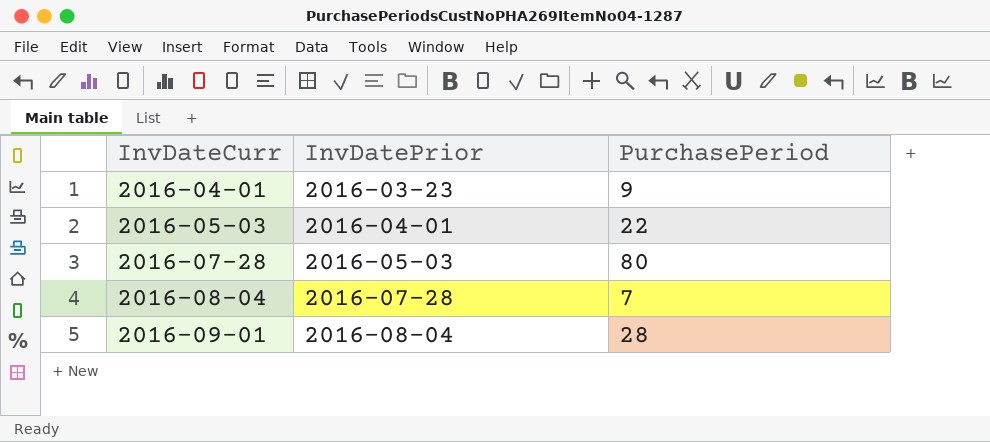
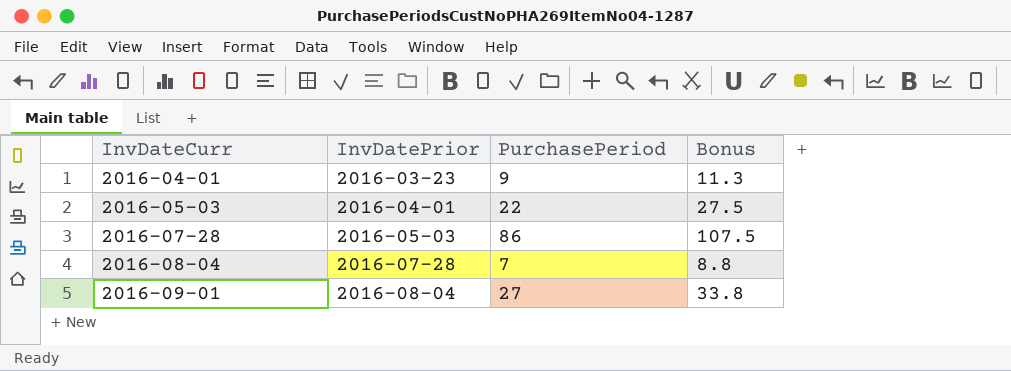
column Bonus | formula: none -> [PurchasePeriod] * 1.25
2016-07-28 | PurchasePeriod: 80 -> 86
2016-09-01 | PurchasePeriod: 28 -> 27

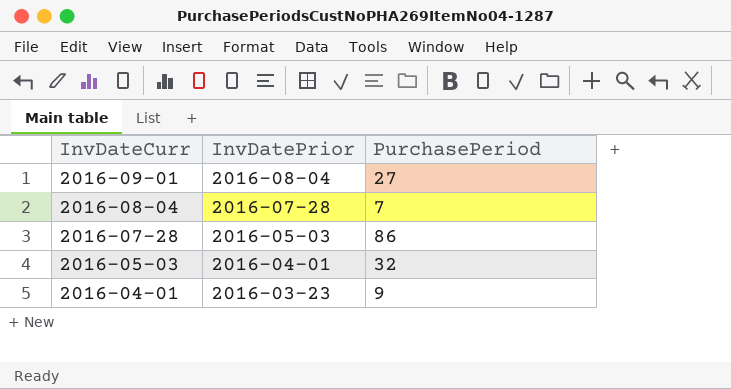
row order: InvDateCurr ascending -> InvDateCurr descending
column Bonus | formula: [PurchasePeriod] * 1.25 -> none
2016-05-03 | PurchasePeriod: 22 -> 32

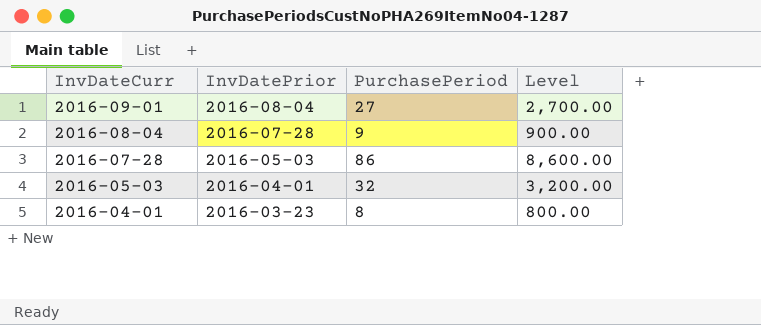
column Level | formula: none -> [PurchasePeriod] * 100
2016-08-04 | PurchasePeriod: 7 -> 9
2016-04-01 | PurchasePeriod: 9 -> 8

